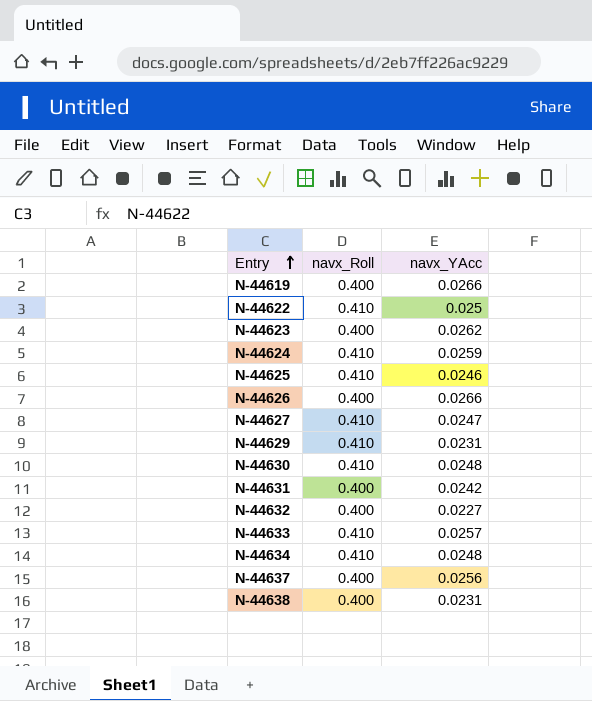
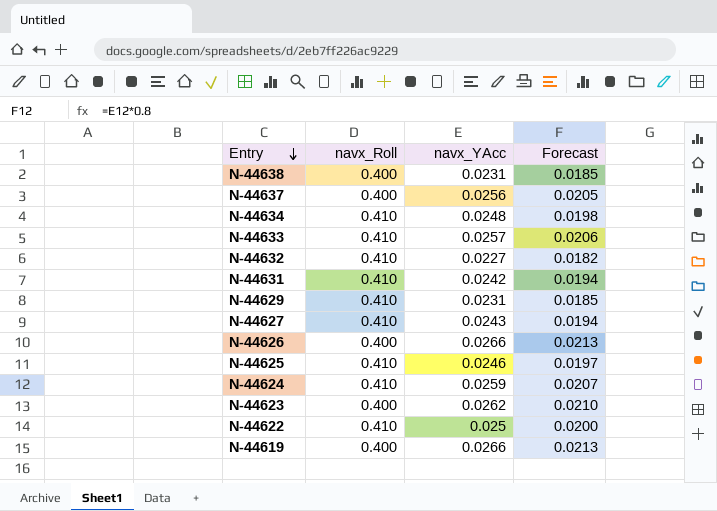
row order: Entry ascending -> Entry descending
column Forecast | formula: none -> [navx_YAcc] * 0.8
row N-44630: 0.410 | 0.0248 -> none
N-44632 | navx_Roll: 0.400 -> 0.410
N-44631 | navx_Roll: 0.400 -> 0.410
N-44627 | navx_YAcc: 0.0247 -> 0.0243

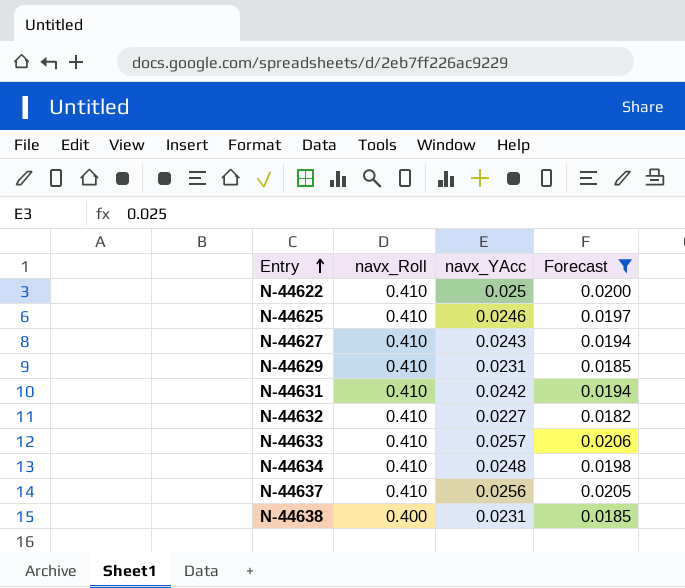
filter: none -> Forecast <= 0.0206
row order: Entry descending -> Entry ascending
N-44637 | navx_Roll: 0.400 -> 0.410

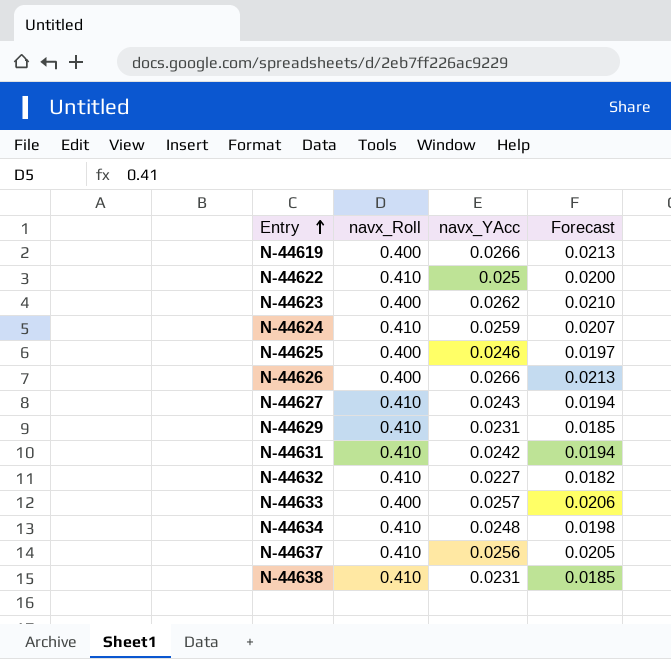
filter: Forecast <= 0.0206 -> none
N-44625 | navx_Roll: 0.410 -> 0.400
N-44633 | navx_Roll: 0.410 -> 0.400
N-44638 | navx_Roll: 0.400 -> 0.410

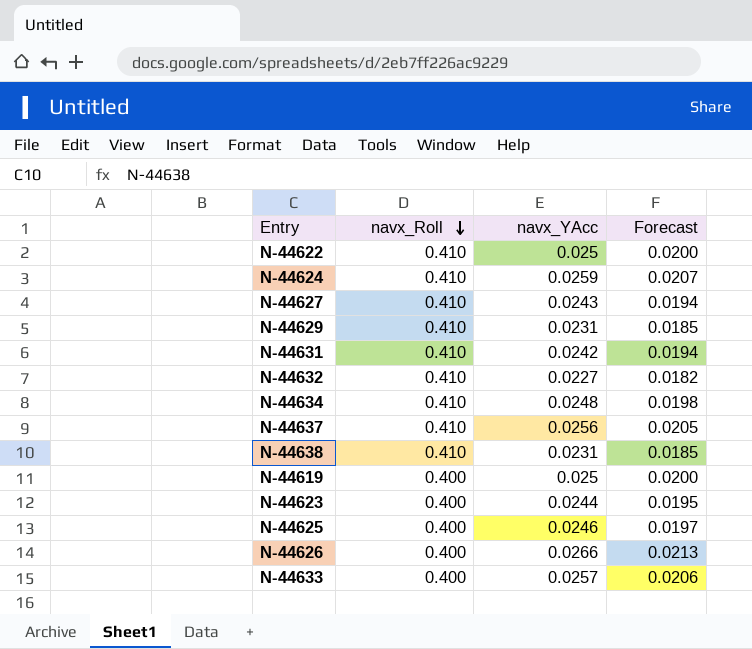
row order: Entry ascending -> navx_Roll descending
N-44619 | navx_YAcc: 0.0266 -> 0.025
N-44619 | Forecast: 0.0213 -> 0.0200
N-44623 | navx_YAcc: 0.0262 -> 0.0244
N-44623 | Forecast: 0.0210 -> 0.0195

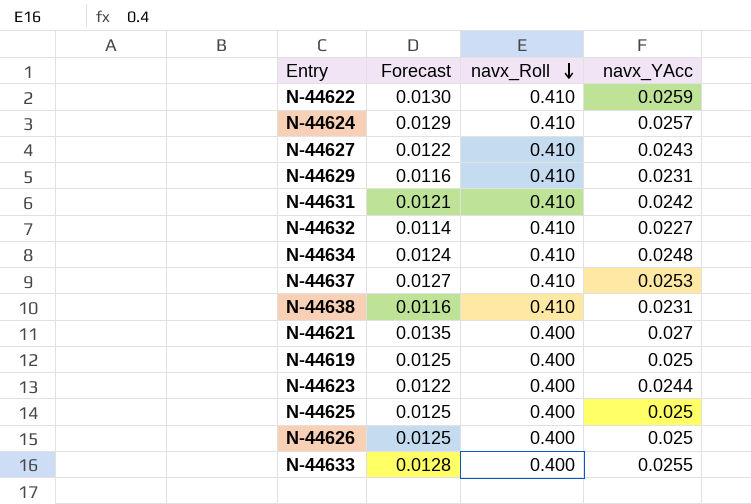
column Forecast | formula: [navx_YAcc] * 0.8 -> [navx_YAcc] * 0.5
column Forecast | position: 4 -> 2
N-44622 | navx_YAcc: 0.025 -> 0.0259
N-44624 | navx_YAcc: 0.0259 -> 0.0257
N-44637 | navx_YAcc: 0.0256 -> 0.0253
row N-44621: none -> 0.0135 | 0.400 | 0.027
N-44625 | navx_YAcc: 0.0246 -> 0.025
N-44626 | navx_YAcc: 0.0266 -> 0.025
N-44633 | navx_YAcc: 0.0257 -> 0.0255

